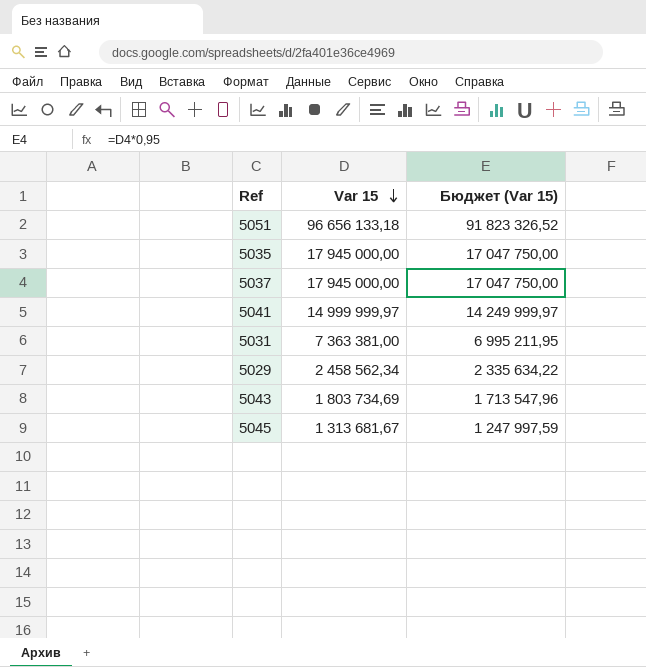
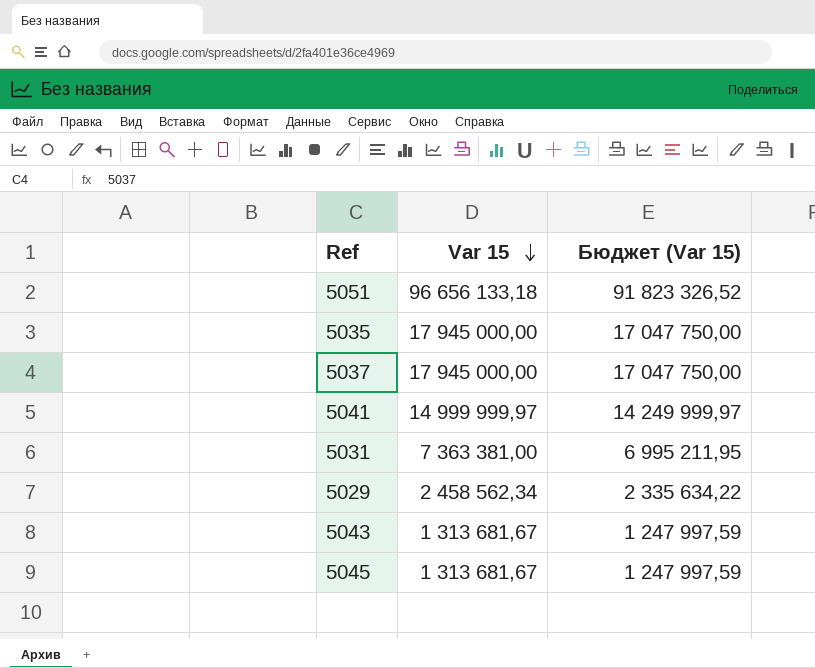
5043 | Var 15: 1 803 734,69 -> 1 313 681,67
5043 | Бюджет (Var 15): 1 713 547,96 -> 1 247 997,59

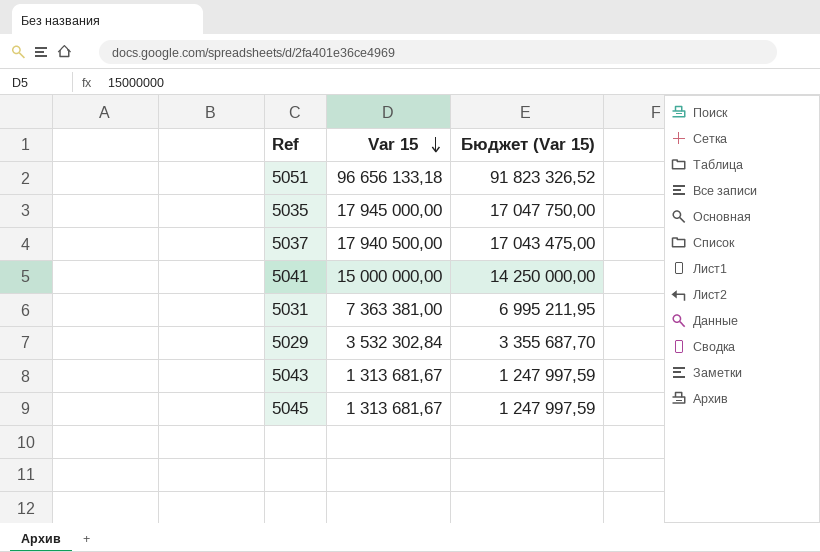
5037 | Var 15: 17 945 000,00 -> 17 940 500,00
5037 | Бюджет (Var 15): 17 047 750,00 -> 17 043 475,00
5041 | Var 15: 14 999 999,97 -> 15 000 000,00
5041 | Бюджет (Var 15): 14 249 999,97 -> 14 250 000,00
5029 | Var 15: 2 458 562,34 -> 3 532 302,84
5029 | Бюджет (Var 15): 2 335 634,22 -> 3 355 687,70

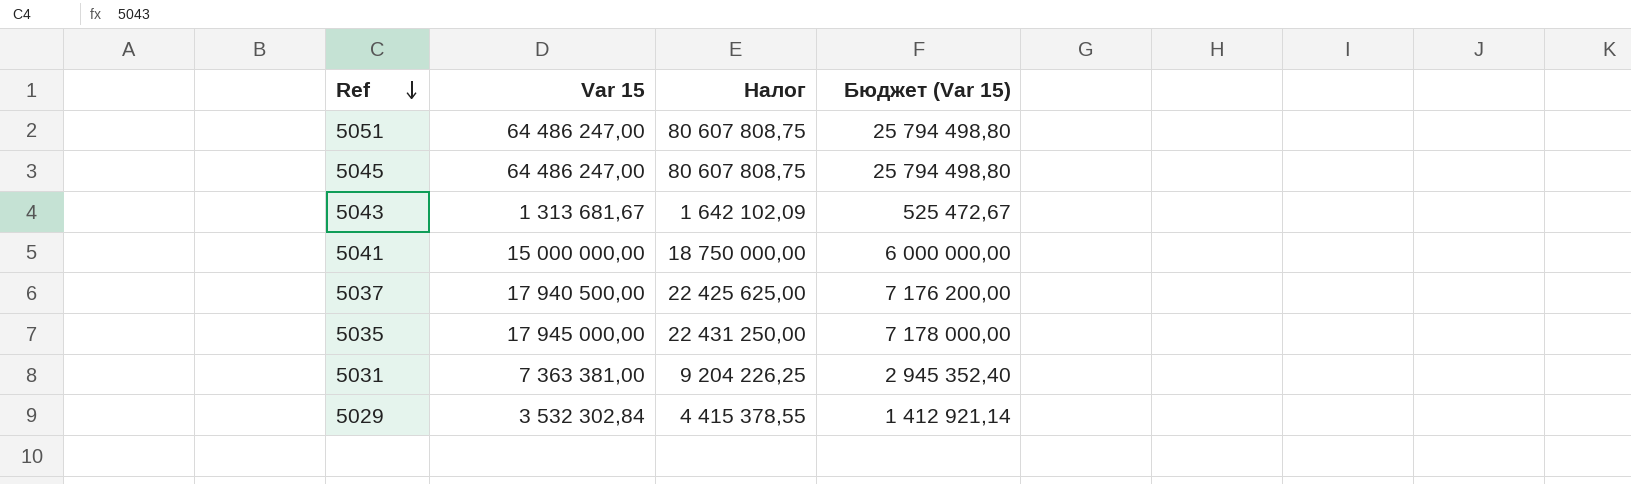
row order: Var 15 descending -> Ref descending
column Налог | formula: none -> [Var 15] * 1,25
column Бюджет (Var 15) | formula: [Var 15] * 0,95 -> [Var 15] * 0,4
5051 | Var 15: 96 656 133,18 -> 64 486 247,00
5045 | Var 15: 1 313 681,67 -> 64 486 247,00

